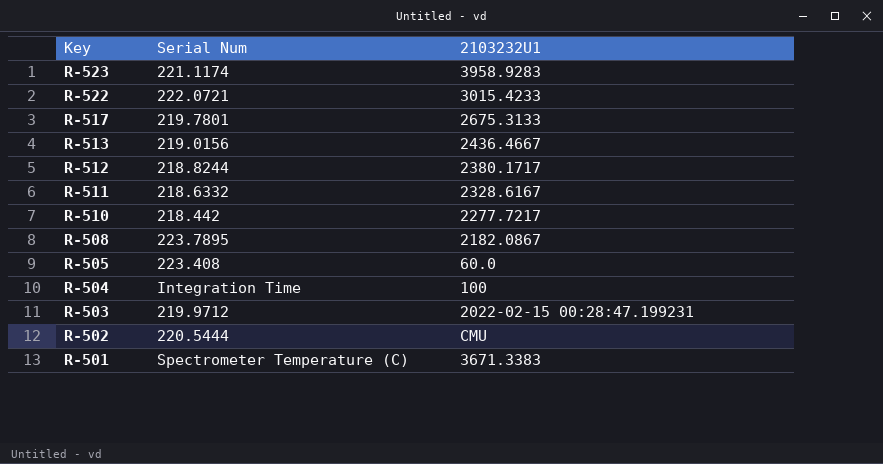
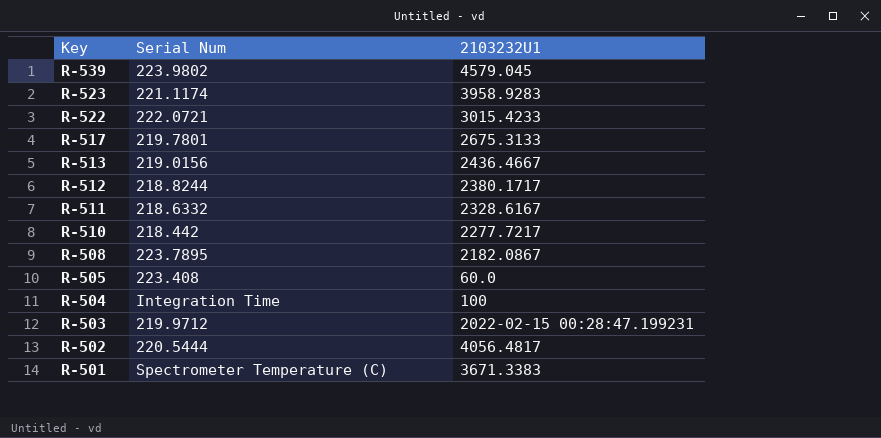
row R-539: none -> 223.9802 | 4579.045
R-502 | 2103232U1: CMU -> 4056.4817

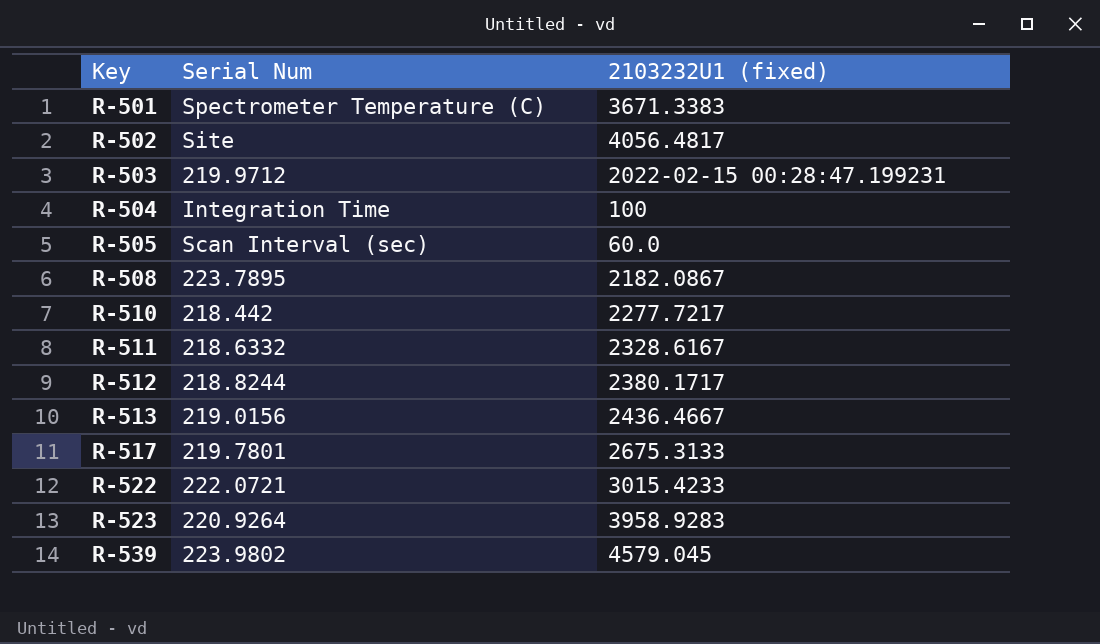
row order: Key descending -> Key ascending
column name: 2103232U1 -> 2103232U1 (fixed)
R-502 | Serial Num: 220.5444 -> Site
R-505 | Serial Num: 223.408 -> Scan Interval (sec)
R-523 | Serial Num: 221.1174 -> 220.9264

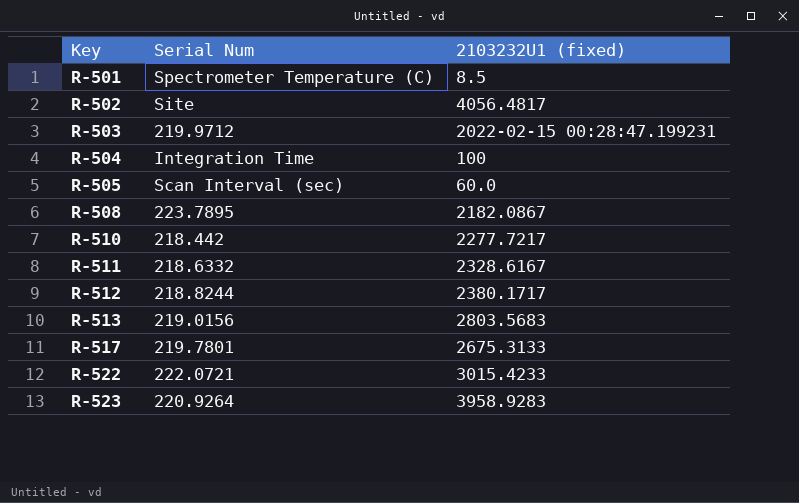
row R-539: 223.9802 | 4579.045 -> none
R-501 | 2103232U1 (fixed): 3671.3383 -> 8.5
R-513 | 2103232U1 (fixed): 2436.4667 -> 2803.5683

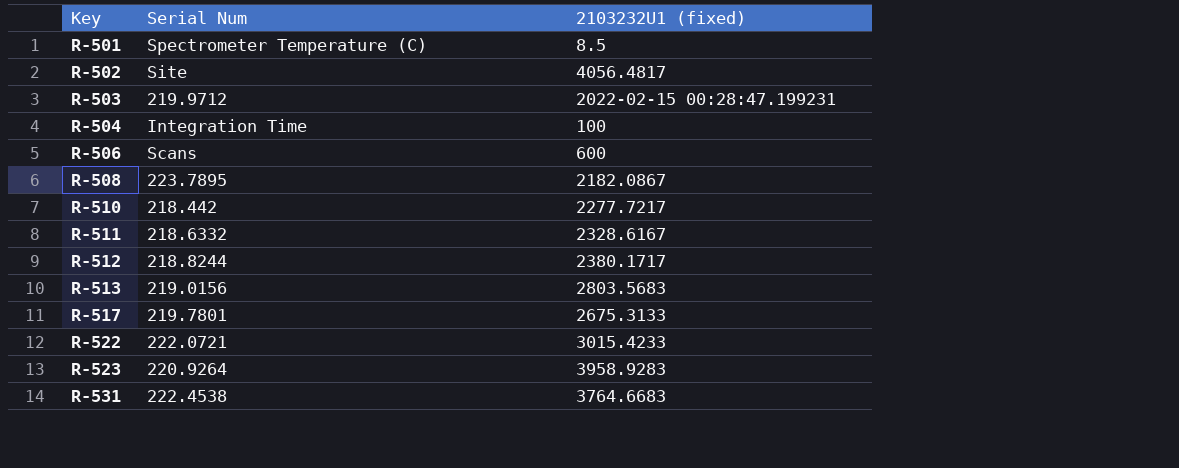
row R-505: Scan Interval (sec) | 60.0 -> none
row R-506: none -> Scans | 600
row R-531: none -> 222.4538 | 3764.6683

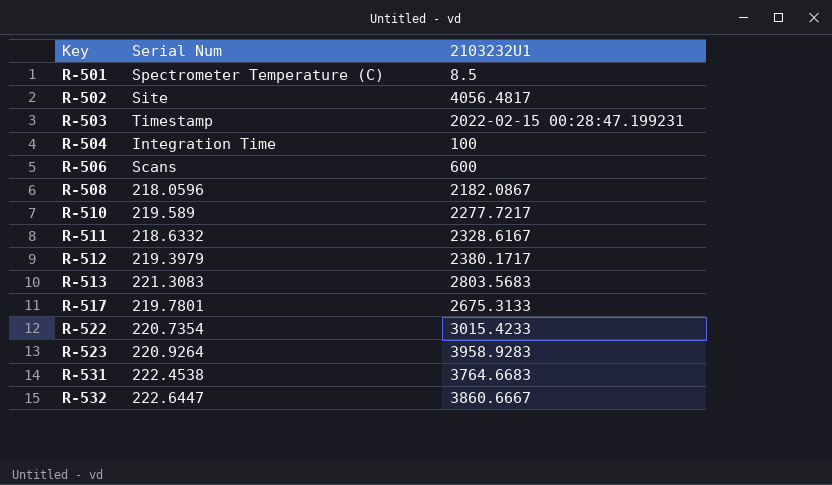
column name: 2103232U1 (fixed) -> 2103232U1
R-503 | Serial Num: 219.9712 -> Timestamp
R-508 | Serial Num: 223.7895 -> 218.0596
R-510 | Serial Num: 218.442 -> 219.589
R-512 | Serial Num: 218.8244 -> 219.3979
R-513 | Serial Num: 219.0156 -> 221.3083
R-522 | Serial Num: 222.0721 -> 220.7354
row R-532: none -> 222.6447 | 3860.6667

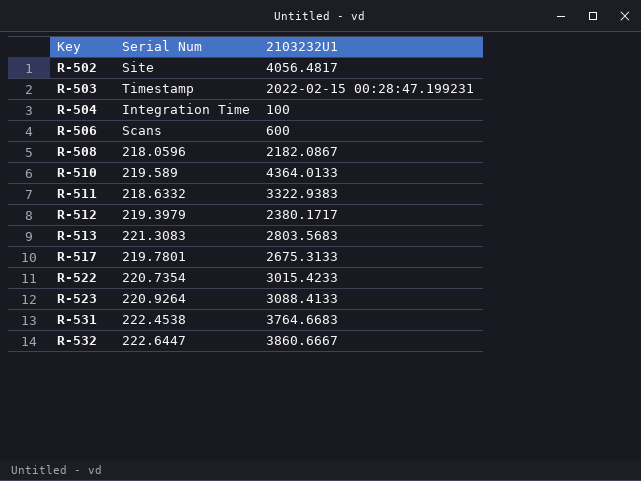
row R-501: Spectrometer Temperature (C) | 8.5 -> none
R-510 | 2103232U1: 2277.7217 -> 4364.0133
R-511 | 2103232U1: 2328.6167 -> 3322.9383
R-523 | 2103232U1: 3958.9283 -> 3088.4133

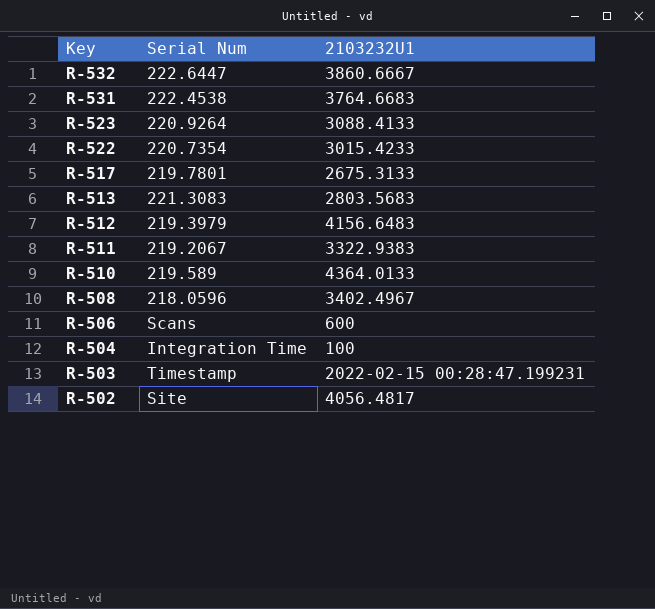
row order: Key ascending -> Key descending
R-512 | 2103232U1: 2380.1717 -> 4156.6483
R-511 | Serial Num: 218.6332 -> 219.2067
R-508 | 2103232U1: 2182.0867 -> 3402.4967

